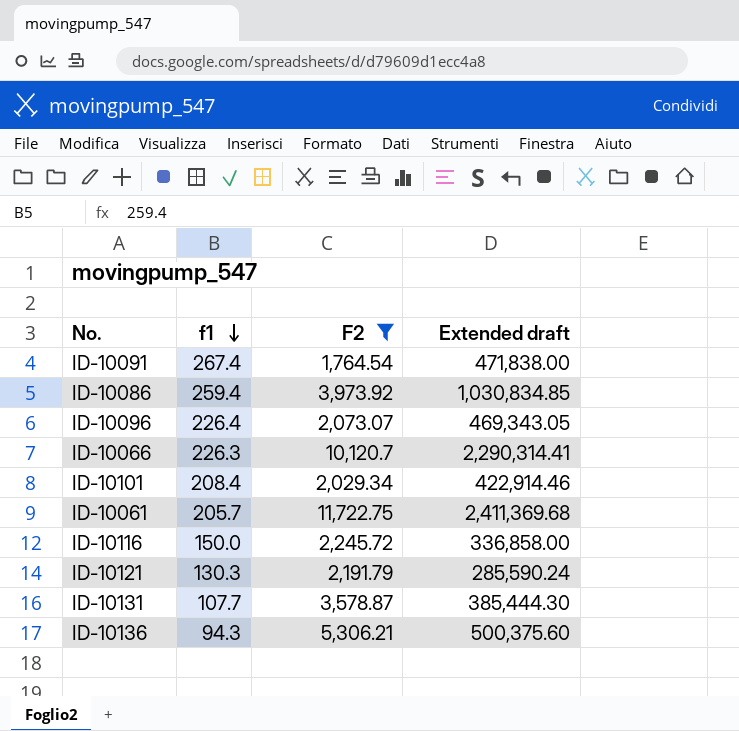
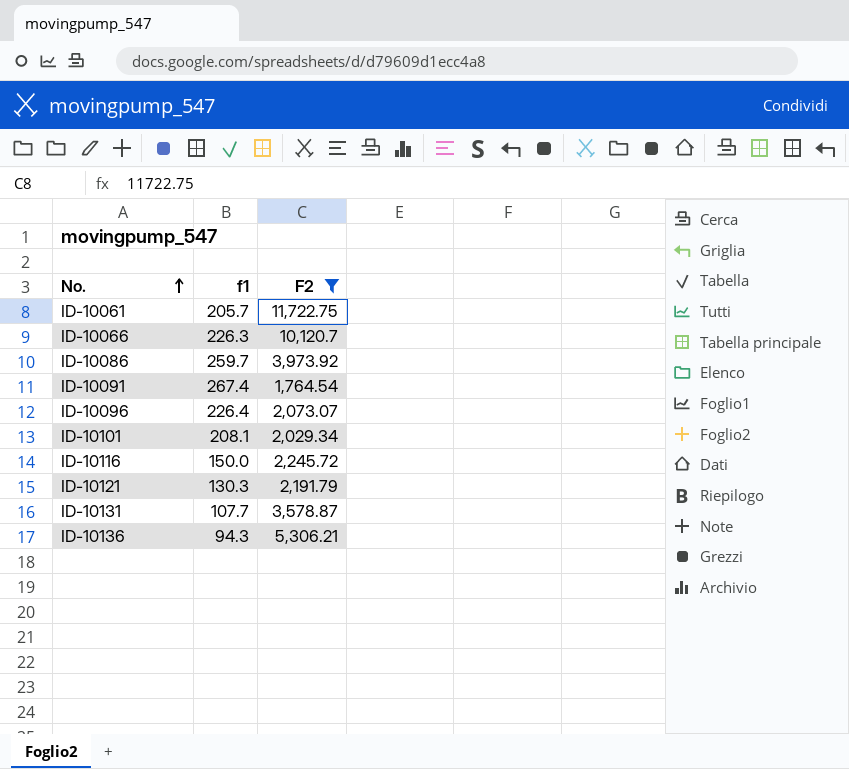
row order: f1 descending -> No. ascending
column Extended draft | formula: [f1] * [F2] -> none
ID-10086 | f1: 259.4 -> 259.7
ID-10101 | f1: 208.4 -> 208.1

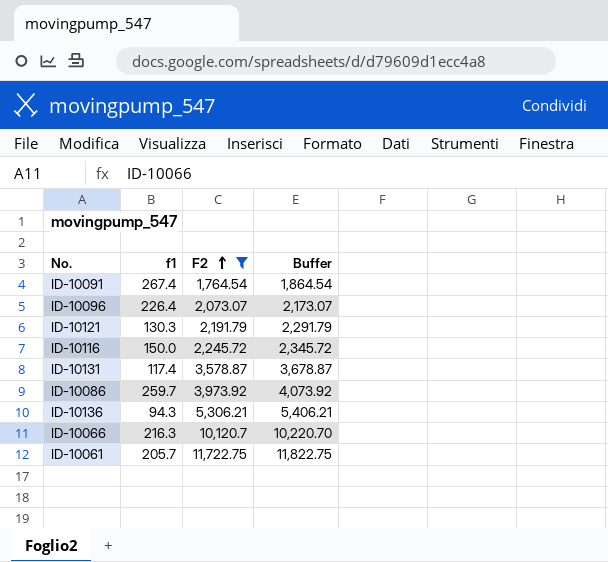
row order: No. ascending -> F2 ascending
column Buffer | formula: none -> [F2] + 100
row ID-10101: 208.1 | 2,029.34 -> none
ID-10131 | f1: 107.7 -> 117.4
ID-10066 | f1: 226.3 -> 216.3

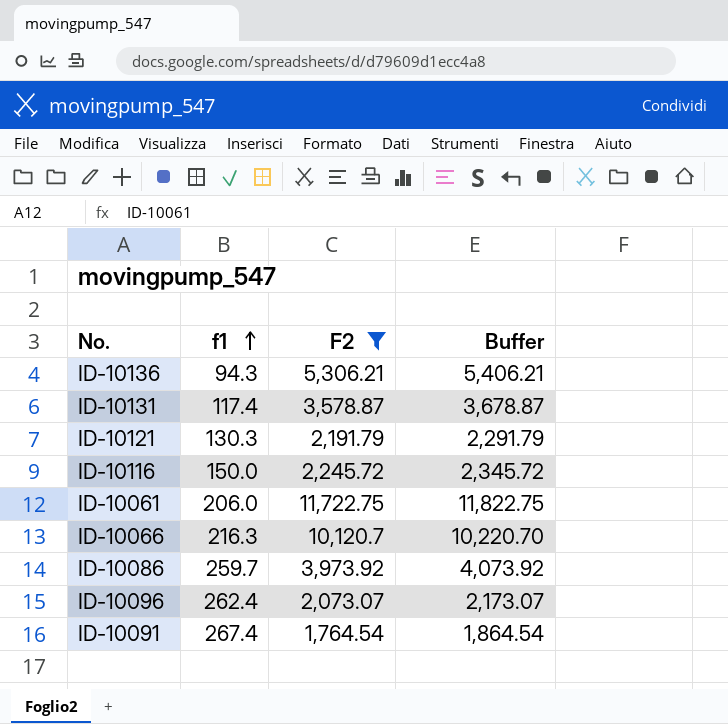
row order: F2 ascending -> f1 ascending
ID-10061 | f1: 205.7 -> 206.0
ID-10096 | f1: 226.4 -> 262.4

